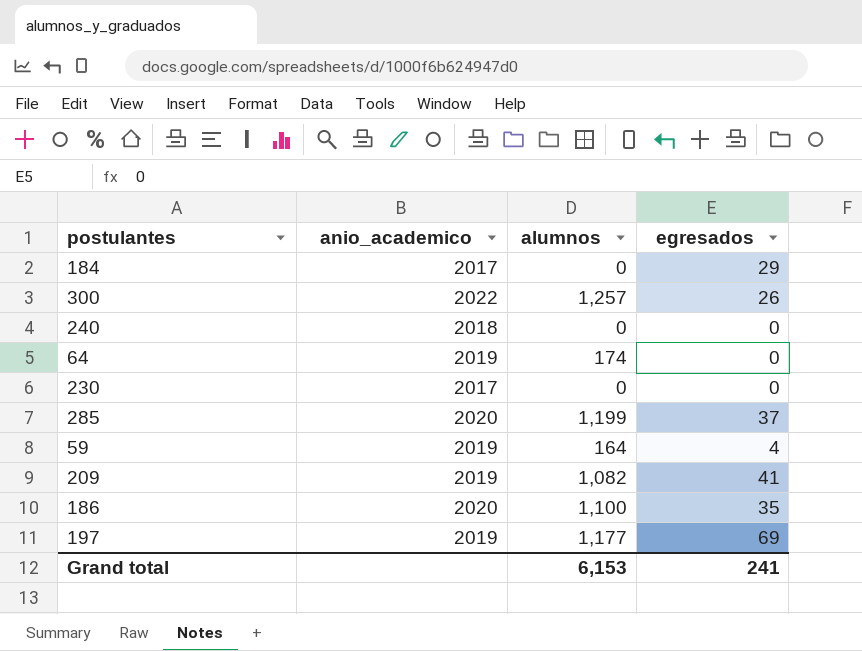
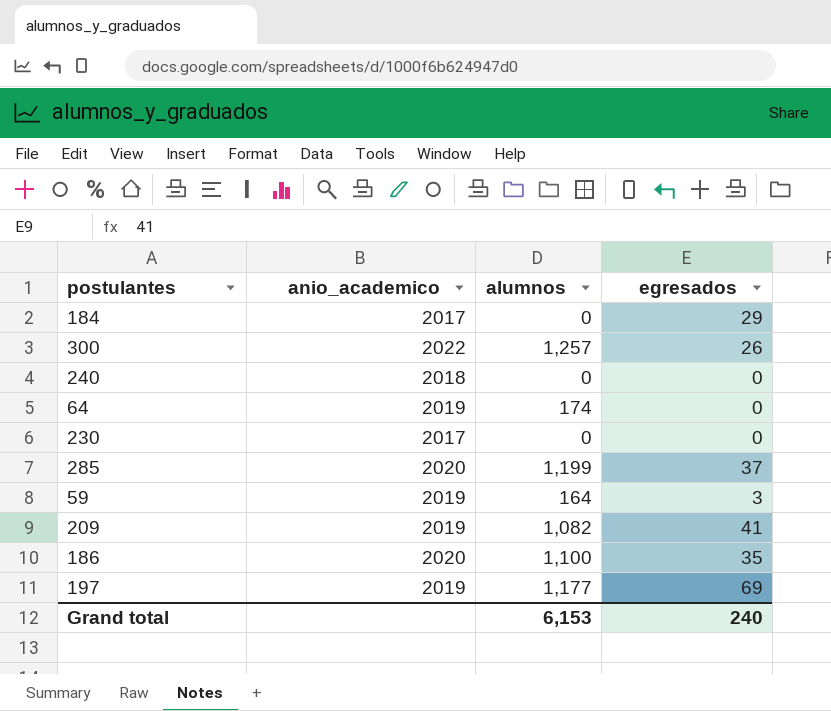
59 | egresados: 4 -> 3
Grand total | egresados: 241 -> 240

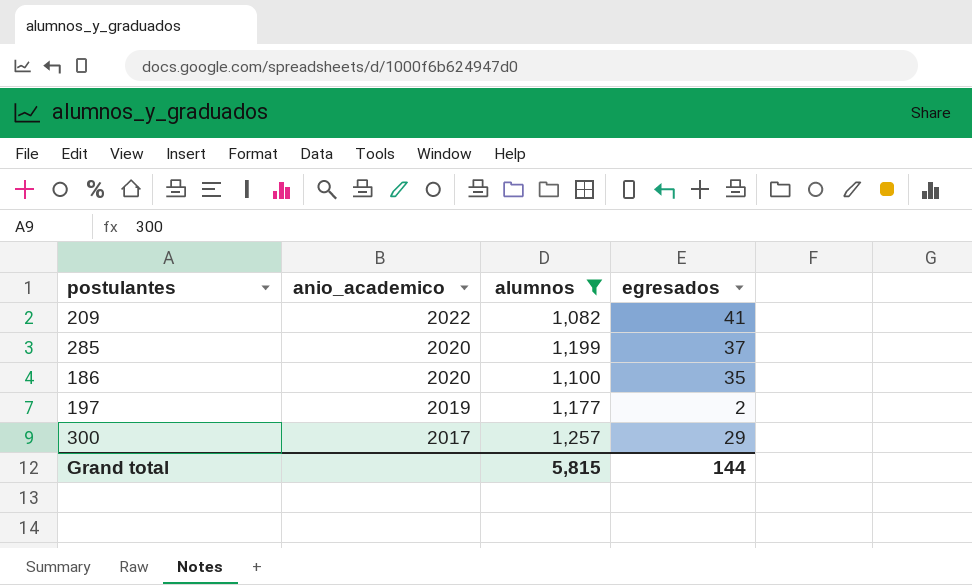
filter: none -> alumnos >= 1,082
row order: none -> anio_academico descending
209 | anio_academico: 2019 -> 2022
197 | egresados: 69 -> 2
300 | anio_academico: 2022 -> 2017
300 | egresados: 26 -> 29
Grand total | alumnos: 6,153 -> 5,815
Grand total | egresados: 240 -> 144

